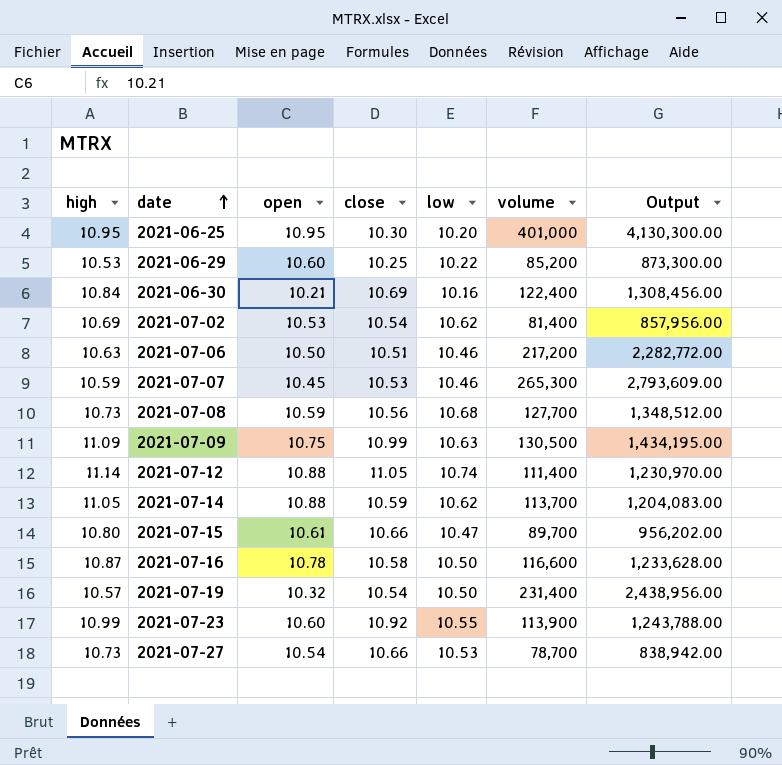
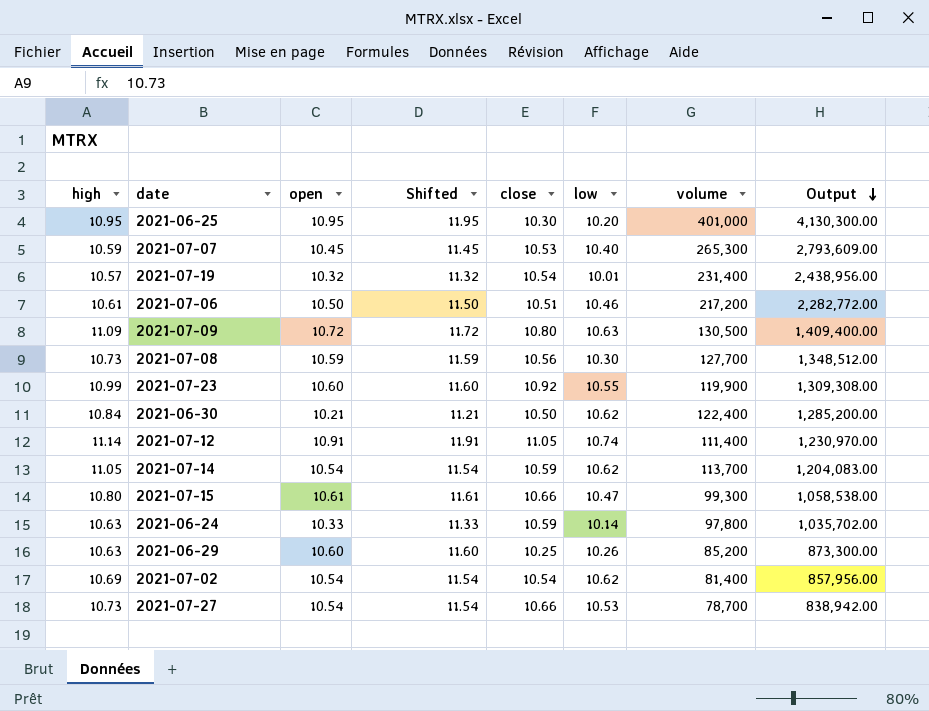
row order: date ascending -> Output descending
column Shifted | formula: none -> [open] + 1
row 2021-07-16: 10.87 | 10.78 | 10.58 | 10.50 | 116,600 | 1,233,628.00 -> none
2021-07-07 | low: 10.46 -> 10.40
2021-07-19 | low: 10.50 -> 10.01
2021-07-06 | high: 10.63 -> 10.61
2021-07-09 | open: 10.75 -> 10.72
2021-07-09 | close: 10.99 -> 10.80
2021-07-09 | Output: 1,434,195.00 -> 1,409,400.00
2021-07-08 | low: 10.68 -> 10.30
2021-07-23 | volume: 113,900 -> 119,900
2021-07-23 | Output: 1,243,788.00 -> 1,309,308.00
2021-06-30 | close: 10.69 -> 10.50
2021-06-30 | low: 10.16 -> 10.62
2021-06-30 | Output: 1,308,456.00 -> 1,285,200.00
2021-07-12 | open: 10.88 -> 10.91
2021-07-14 | open: 10.88 -> 10.54
2021-07-15 | volume: 89,700 -> 99,300
2021-07-15 | Output: 956,202.00 -> 1,058,538.00
row 2021-06-24: none -> 10.63 | 10.33 | 11.33 | 10.59 | 10.14 | 97,800 | 1,035,702.00
2021-06-29 | high: 10.53 -> 10.63
2021-06-29 | low: 10.22 -> 10.26
2021-07-02 | open: 10.53 -> 10.54

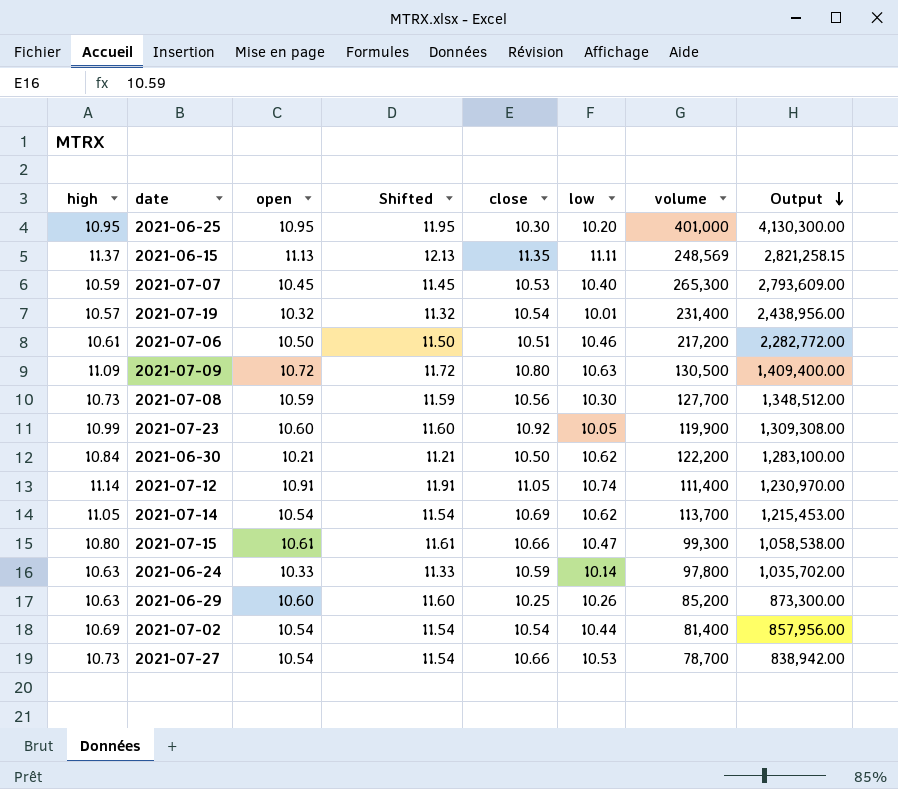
row 2021-06-15: none -> 11.37 | 11.13 | 12.13 | 11.35 | 11.11 | 248,569 | 2,821,258.15
2021-07-23 | low: 10.55 -> 10.05
2021-06-30 | volume: 122,400 -> 122,200
2021-06-30 | Output: 1,285,200.00 -> 1,283,100.00
2021-07-14 | close: 10.59 -> 10.69
2021-07-14 | Output: 1,204,083.00 -> 1,215,453.00
2021-07-02 | low: 10.62 -> 10.44

